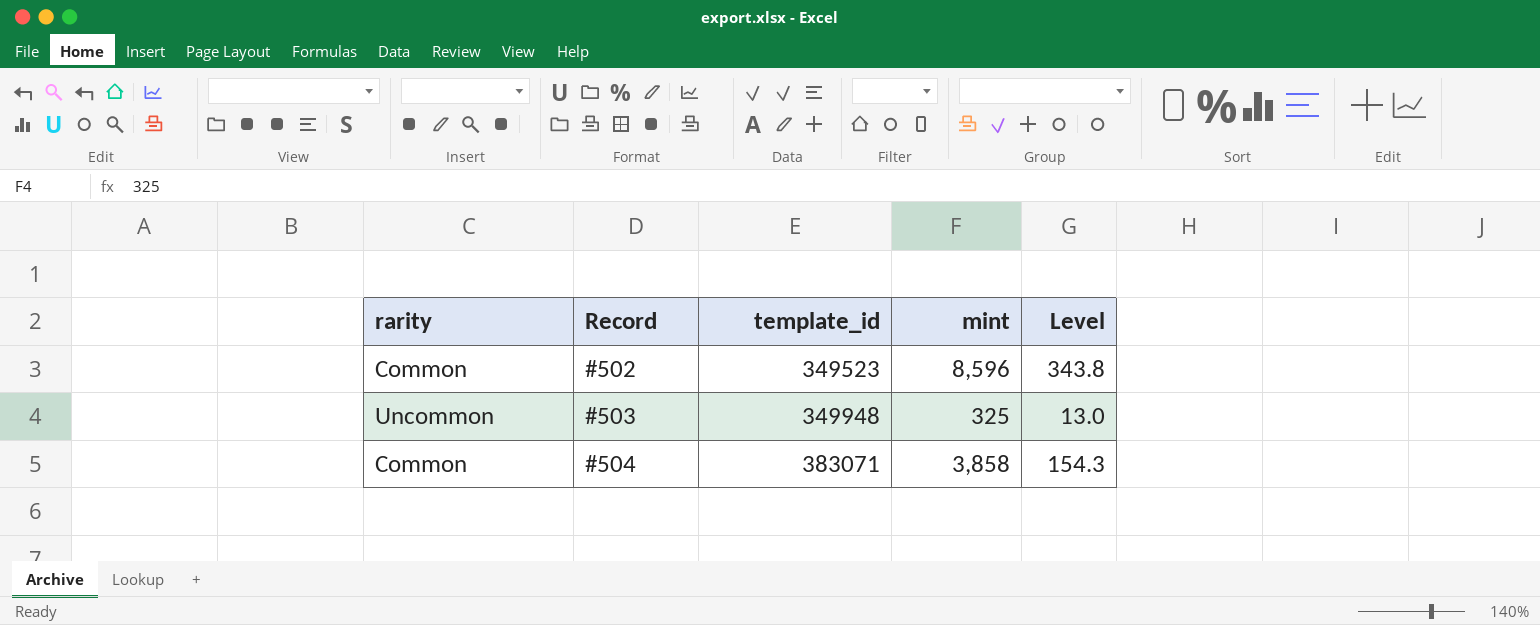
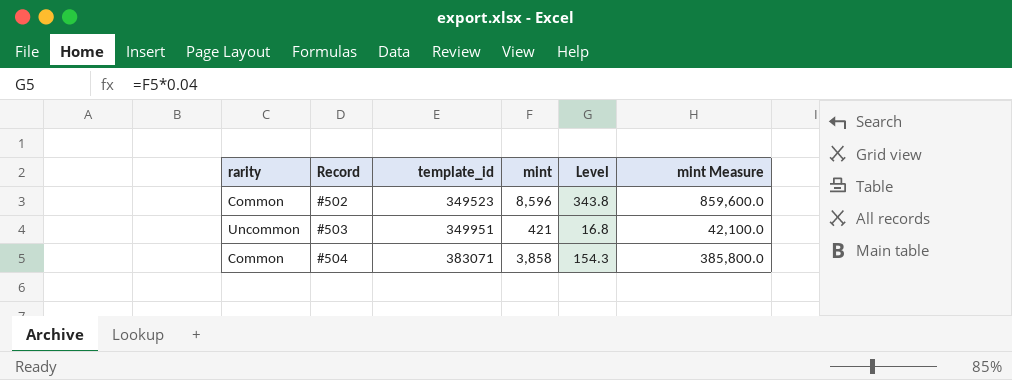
column mint Measure | formula: none -> [mint] * 100
#503 | template_id: 349948 -> 349951
#503 | mint: 325 -> 421
#503 | Level: 13.0 -> 16.8

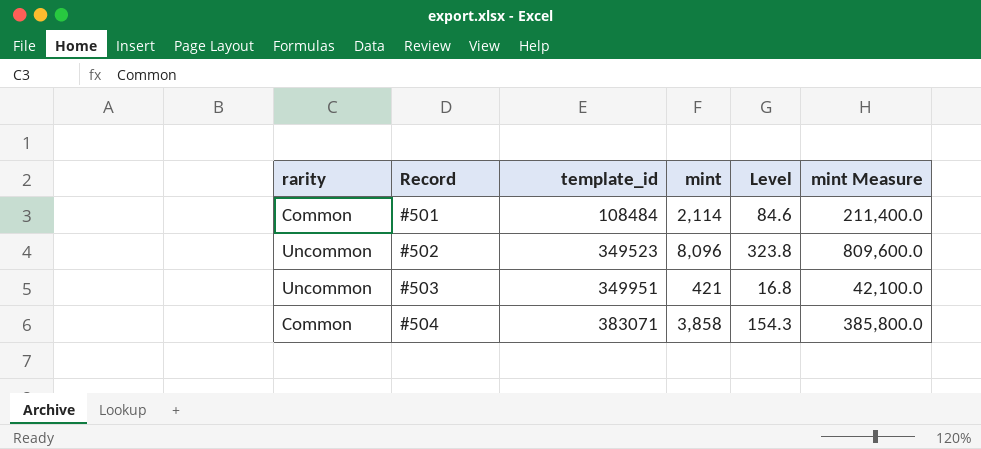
row #501: none -> Common | 108484 | 2,114 | 84.6 | 211,400.0
#502 | rarity: Common -> Uncommon
#502 | mint: 8,596 -> 8,096
#502 | Level: 343.8 -> 323.8
#502 | mint Measure: 859,600.0 -> 809,600.0

